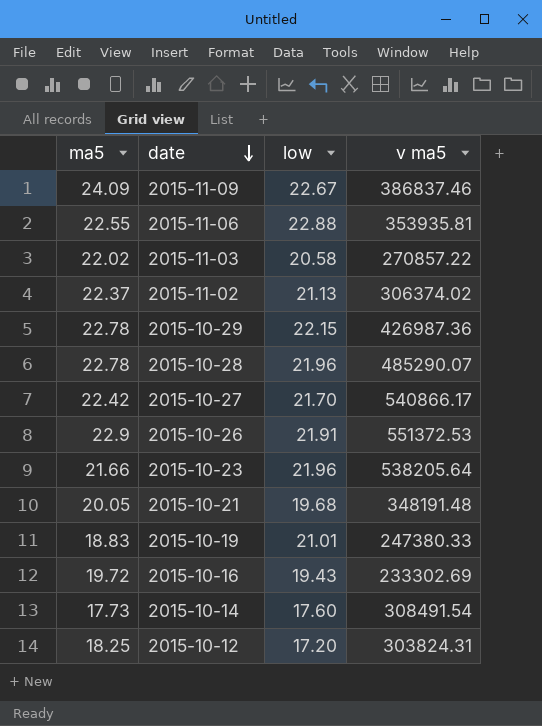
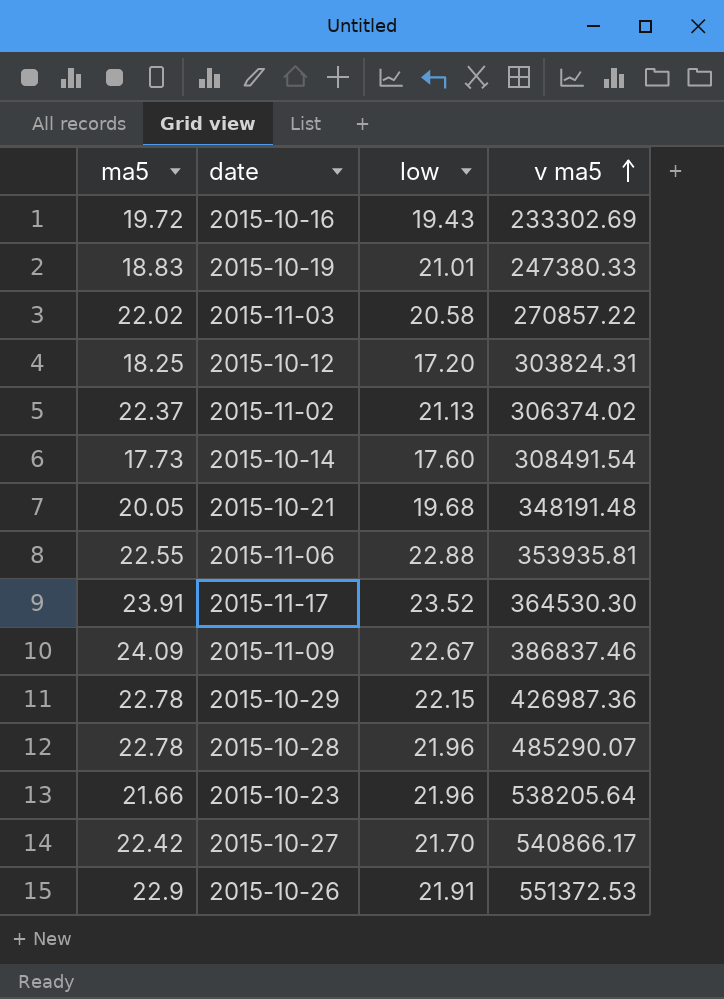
row order: date descending -> v ma5 ascending
row 2015-11-17: none -> 23.91 | 23.52 | 364530.30

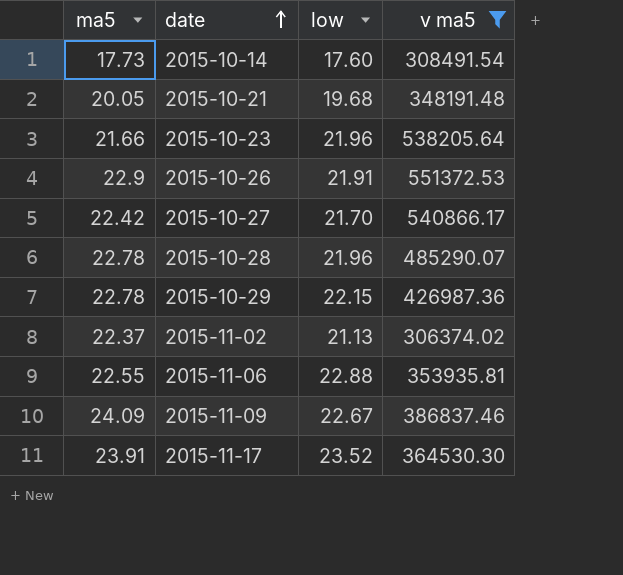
filter: none -> v ma5 >= 306374.02
row order: v ma5 ascending -> date ascending

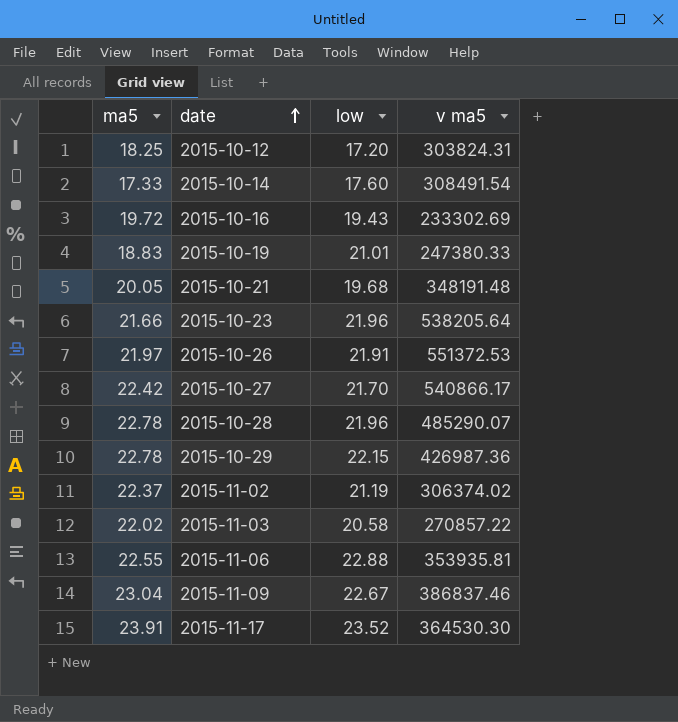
filter: v ma5 >= 306374.02 -> none
2015-10-14 | ma5: 17.73 -> 17.33
2015-10-26 | ma5: 22.9 -> 21.97
2015-11-02 | low: 21.13 -> 21.19
2015-11-09 | ma5: 24.09 -> 23.04

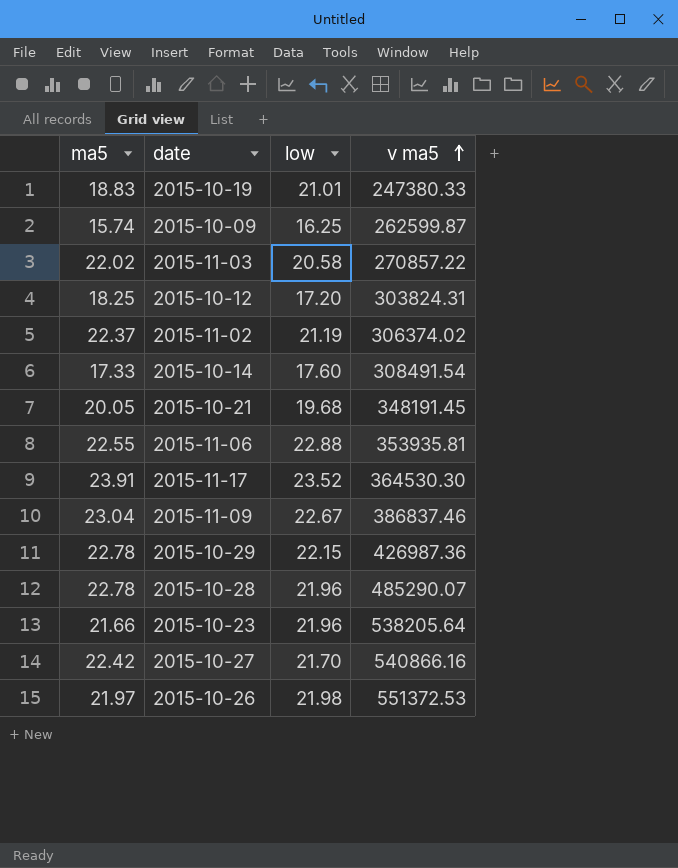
row order: date ascending -> v ma5 ascending
row 2015-10-16: 19.72 | 19.43 | 233302.69 -> none
row 2015-10-09: none -> 15.74 | 16.25 | 262599.87
2015-10-21 | v ma5: 348191.48 -> 348191.45
2015-10-27 | v ma5: 540866.17 -> 540866.16
2015-10-26 | low: 21.91 -> 21.98

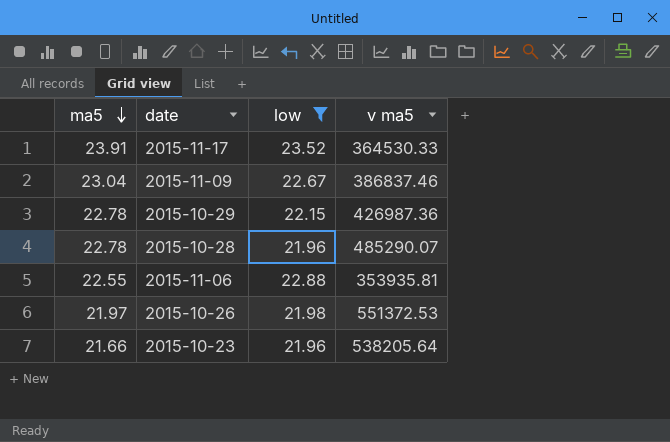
filter: none -> low >= 21.96
row order: v ma5 ascending -> ma5 descending
2015-11-17 | v ma5: 364530.30 -> 364530.33

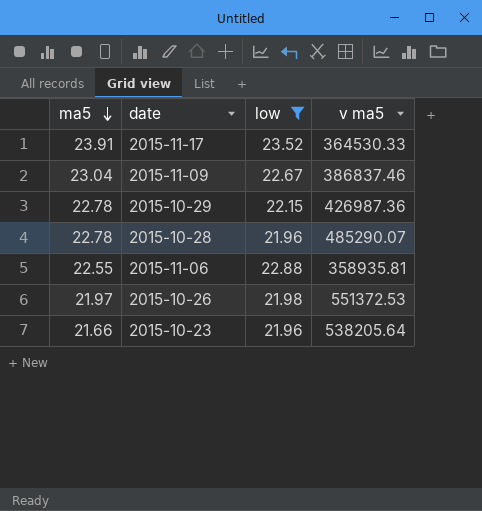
2015-11-06 | v ma5: 353935.81 -> 358935.81

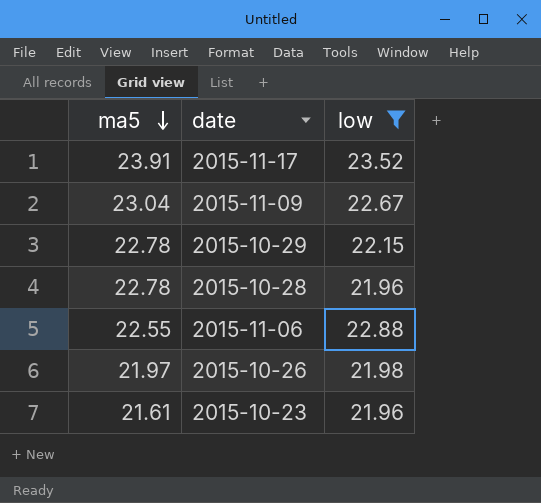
column v ma5 | position: 4 -> none
2015-10-23 | ma5: 21.66 -> 21.61

